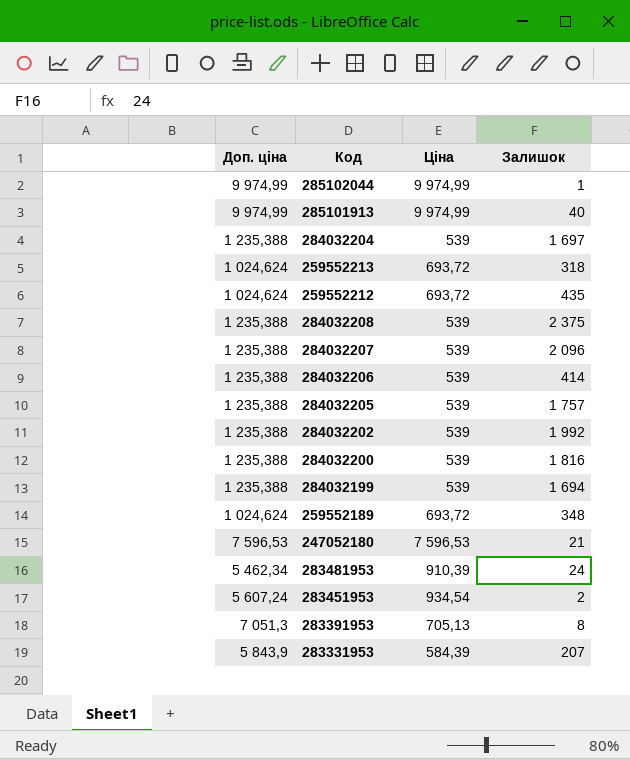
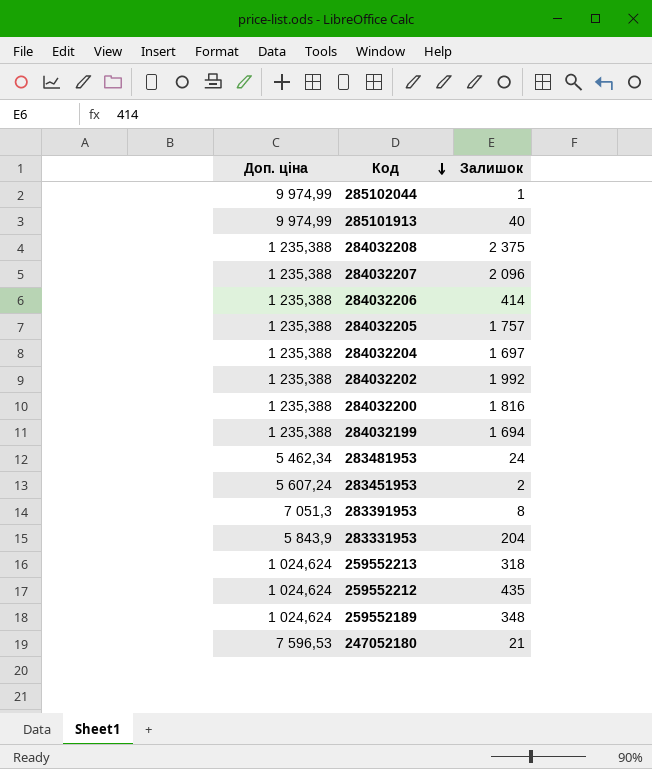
row order: none -> Код descending
column Ціна | position: 3 -> none
283331953 | Залишок: 207 -> 204

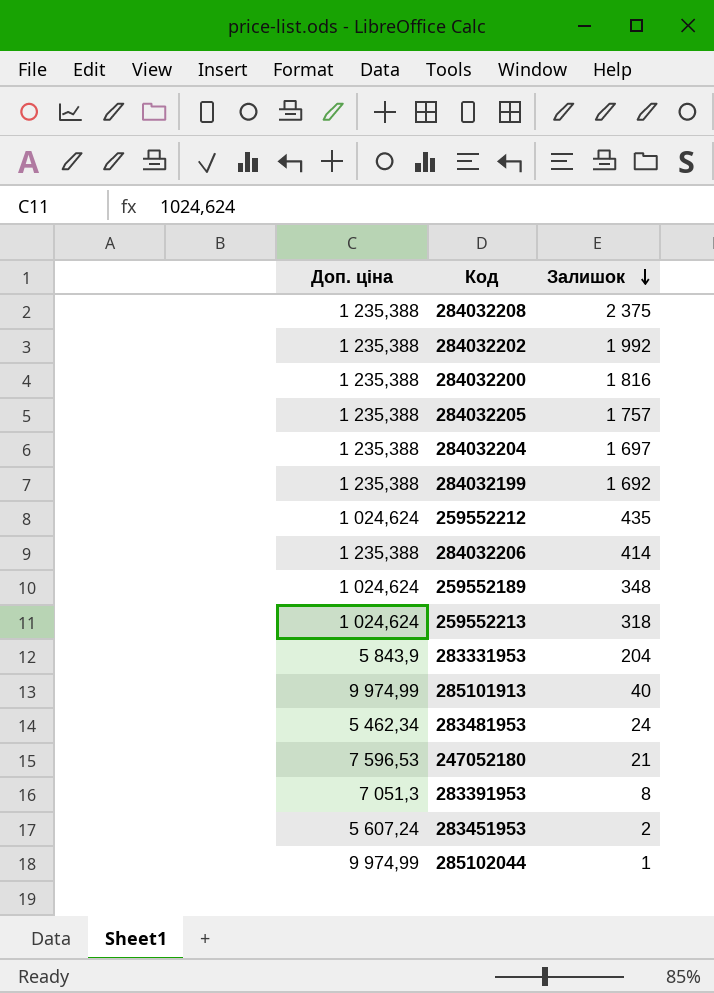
row order: Код descending -> Залишок descending
row 284032207: 1 235,388 | 2 096 -> none
284032199 | Залишок: 1 694 -> 1 692

